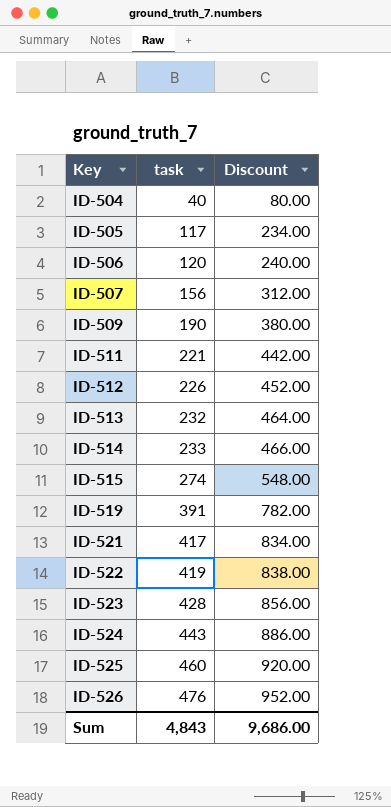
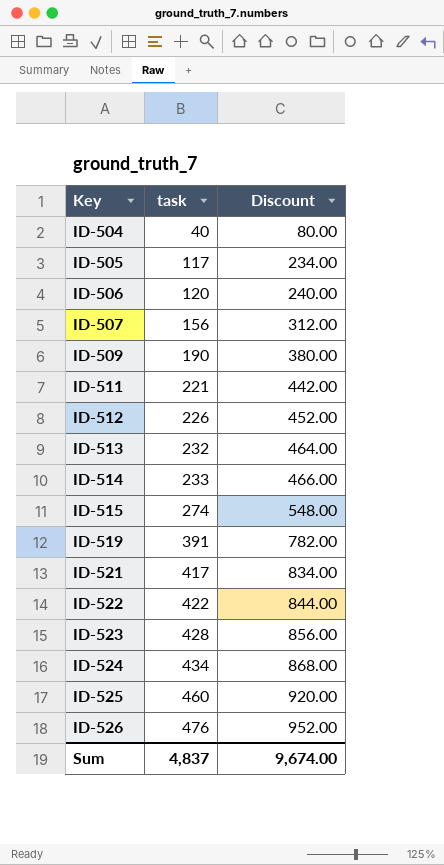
ID-522 | task: 419 -> 422
ID-522 | Discount: 838.00 -> 844.00
ID-524 | task: 443 -> 434
ID-524 | Discount: 886.00 -> 868.00
Sum | task: 4,843 -> 4,837
Sum | Discount: 9,686.00 -> 9,674.00

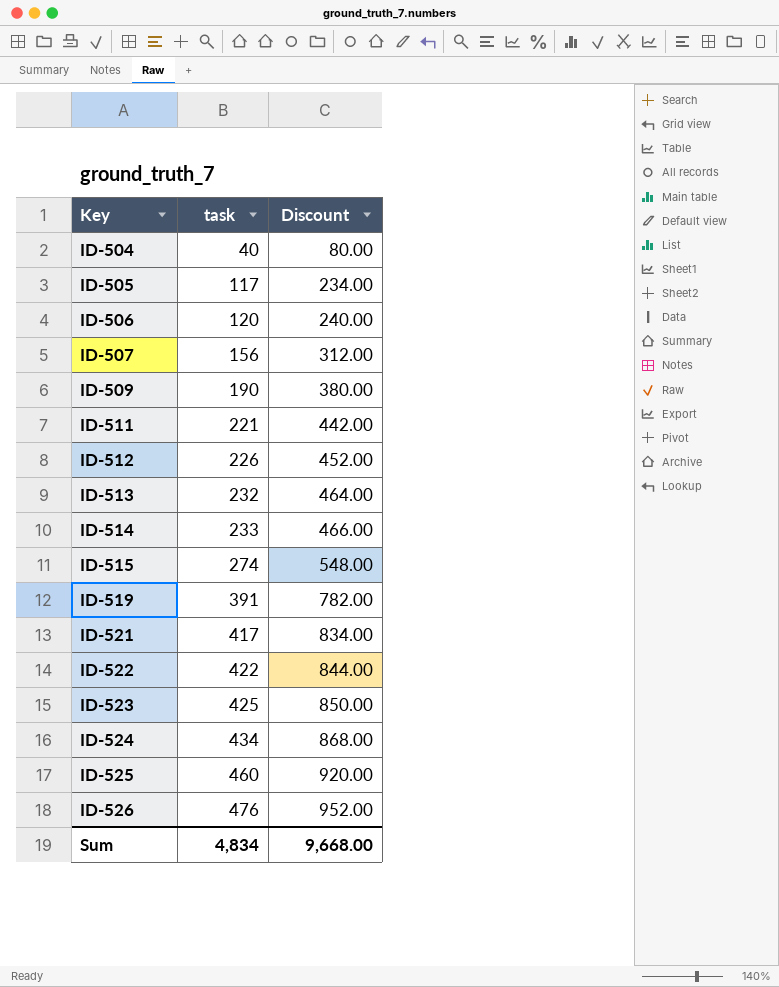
ID-523 | task: 428 -> 425
ID-523 | Discount: 856.00 -> 850.00
Sum | task: 4,837 -> 4,834
Sum | Discount: 9,674.00 -> 9,668.00

